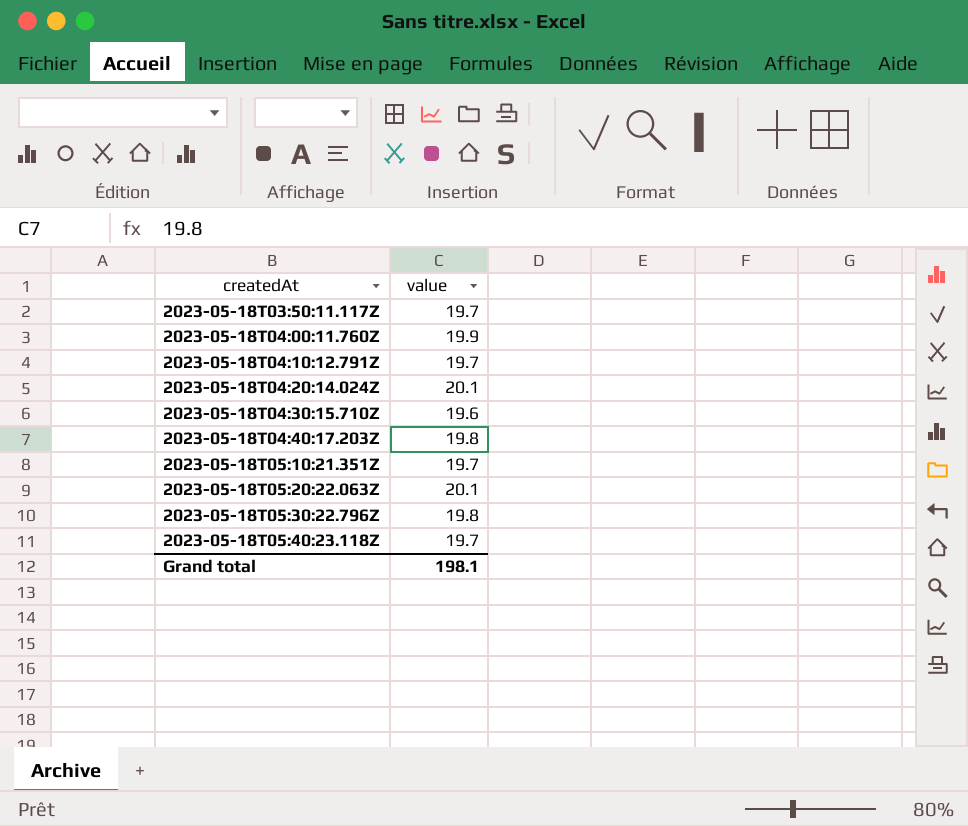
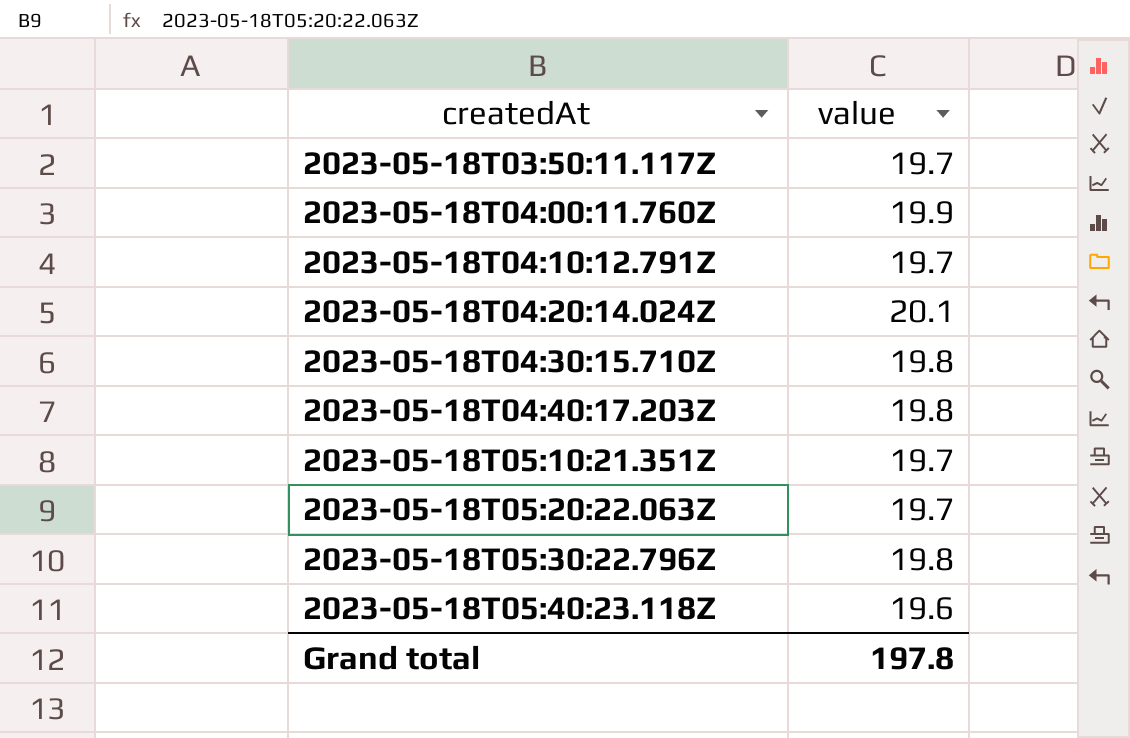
2023-05-18T04:30:15.710Z | value: 19.6 -> 19.8
2023-05-18T05:20:22.063Z | value: 20.1 -> 19.7
2023-05-18T05:40:23.118Z | value: 19.7 -> 19.6
Grand total | value: 198.1 -> 197.8

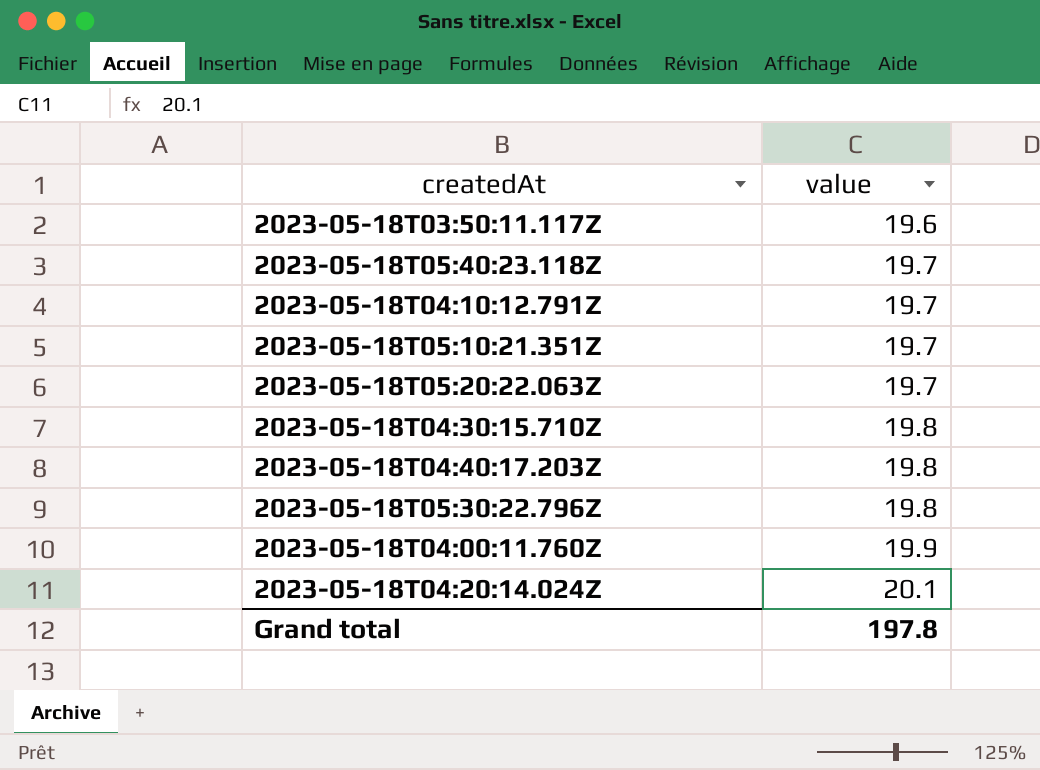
row order: createdAt ascending -> value ascending
2023-05-18T03:50:11.117Z | value: 19.7 -> 19.6
2023-05-18T05:40:23.118Z | value: 19.6 -> 19.7

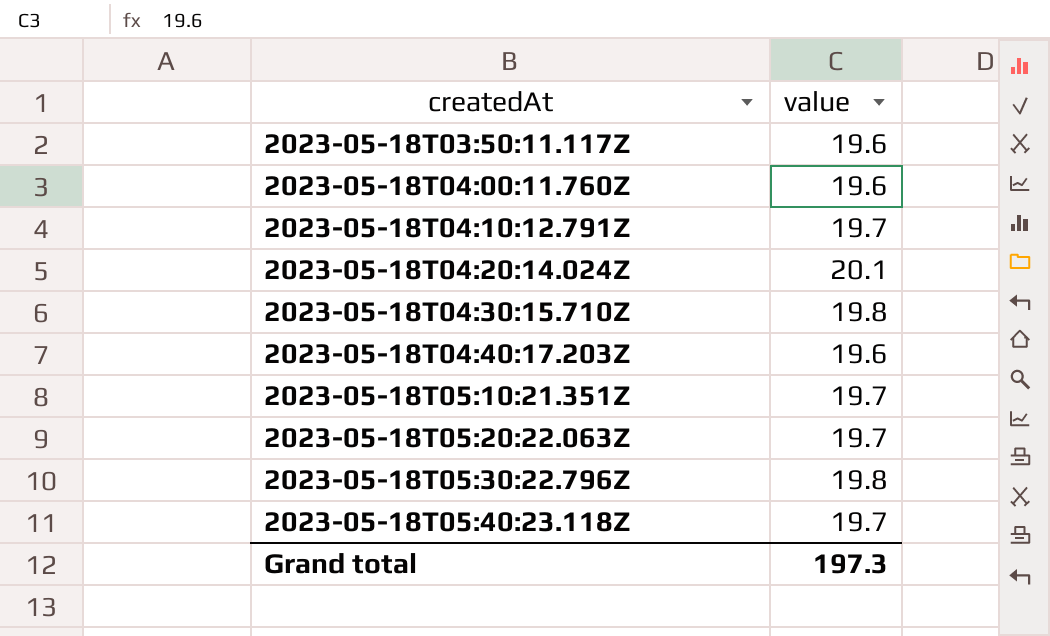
row order: value ascending -> createdAt ascending
2023-05-18T04:00:11.760Z | value: 19.9 -> 19.6
2023-05-18T04:40:17.203Z | value: 19.8 -> 19.6
Grand total | value: 197.8 -> 197.3

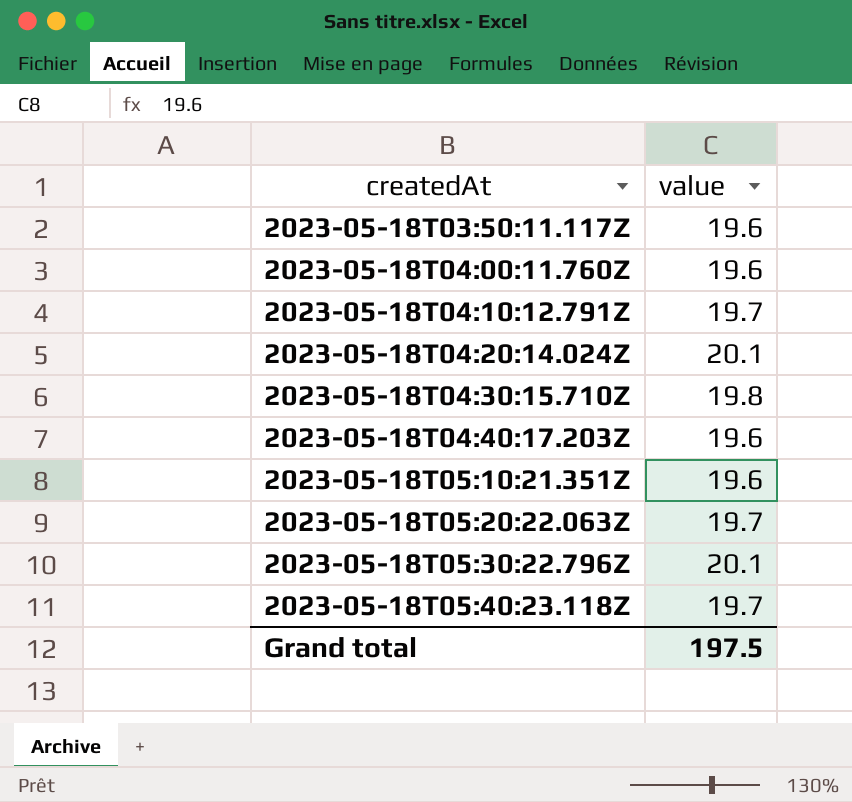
2023-05-18T05:10:21.351Z | value: 19.7 -> 19.6
2023-05-18T05:30:22.796Z | value: 19.8 -> 20.1
Grand total | value: 197.3 -> 197.5

